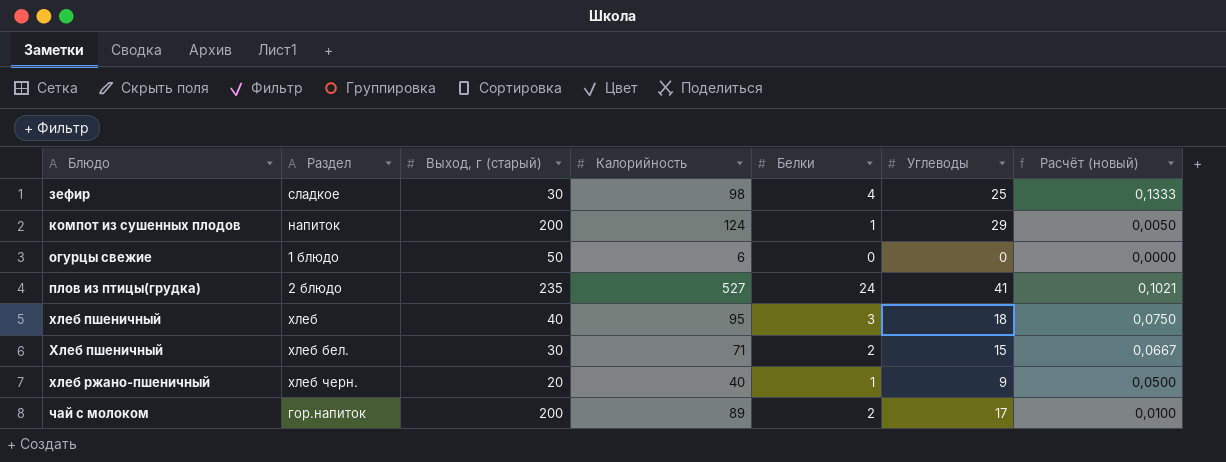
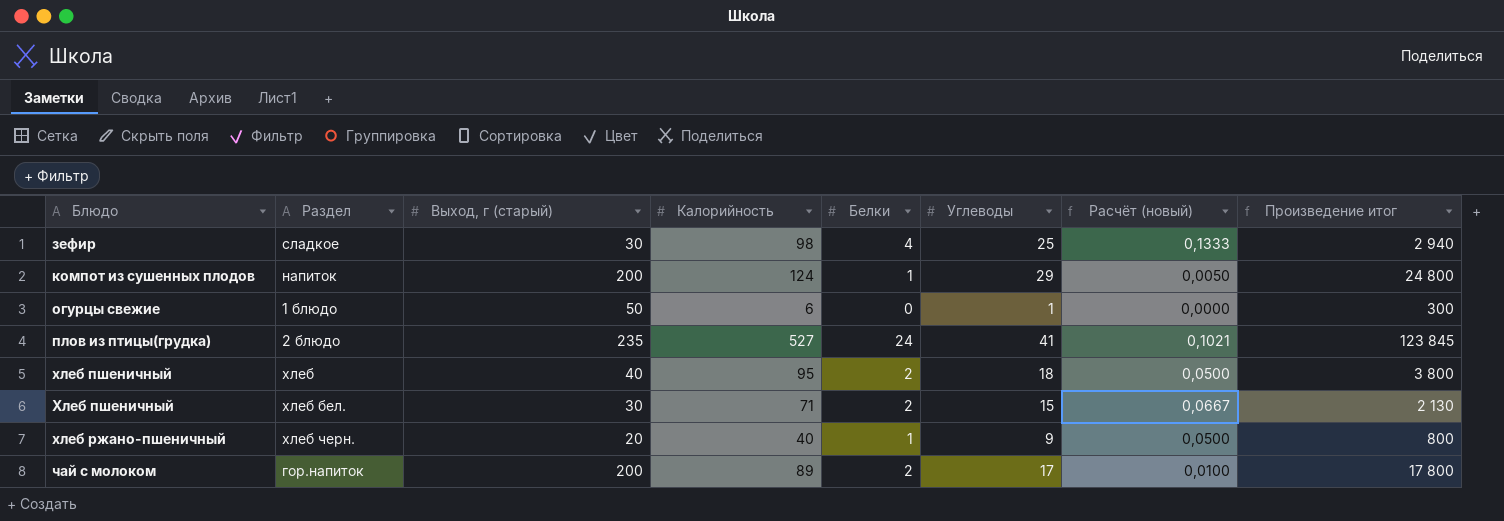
column Произведение итог | formula: none -> [Выход, г (старый)] * [Калорийность]
огурцы свежие | Углеводы: 0 -> 1
хлеб пшеничный | Белки: 3 -> 2
хлеб пшеничный | Расчёт (новый): 0,0750 -> 0,0500

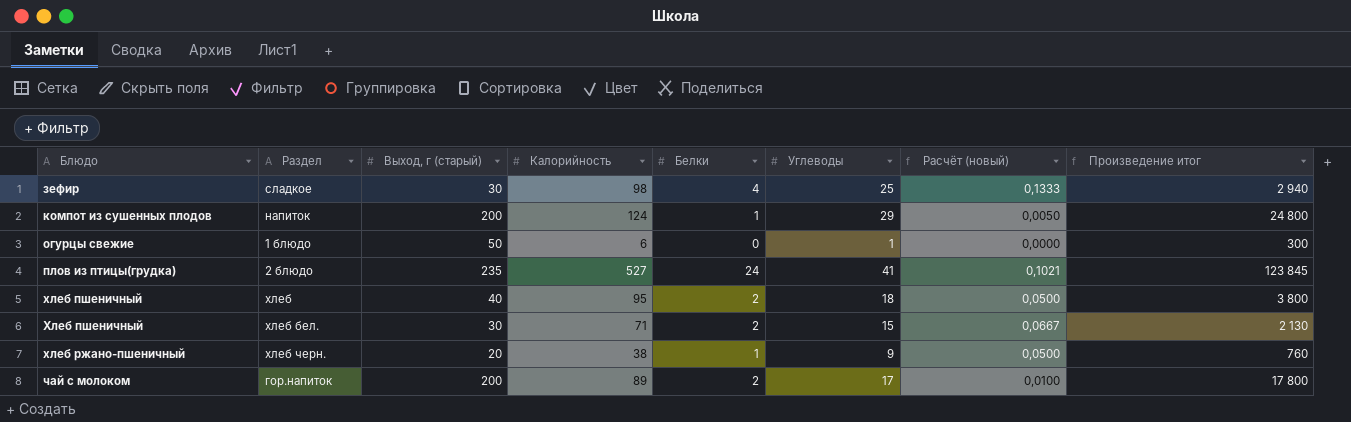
хлеб ржано-пшеничный | Калорийность: 40 -> 38
хлеб ржано-пшеничный | Произведение итог: 800 -> 760

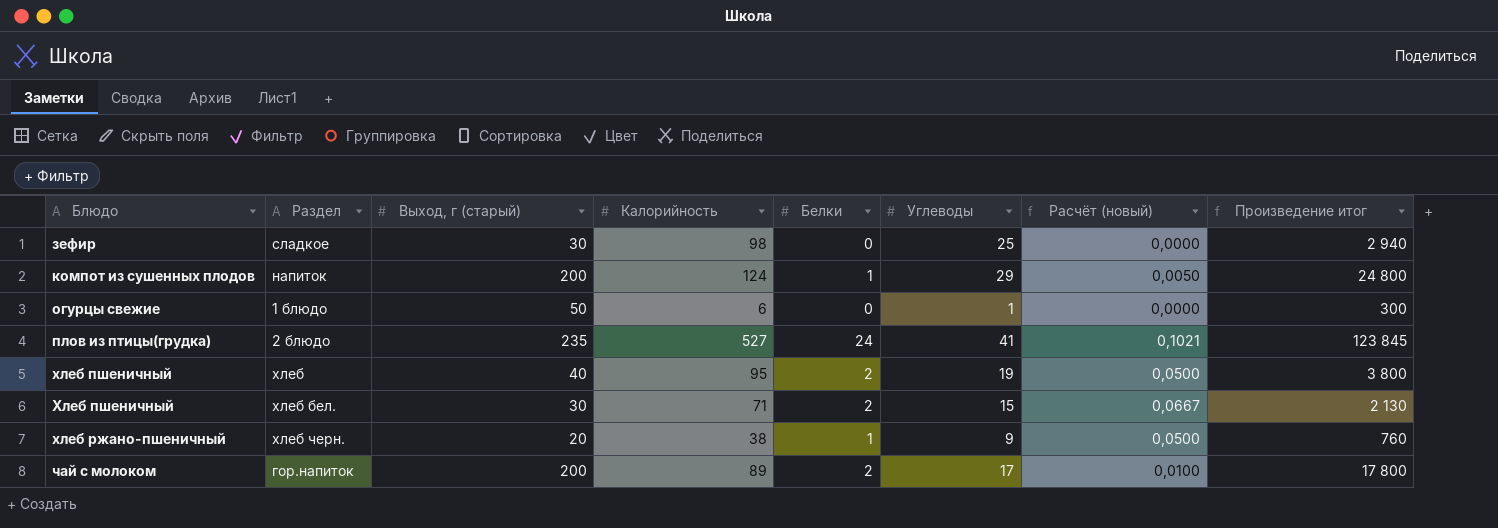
зефир | Белки: 4 -> 0
зефир | Расчёт (новый): 0,1333 -> 0,0000
хлеб пшеничный | Углеводы: 18 -> 19

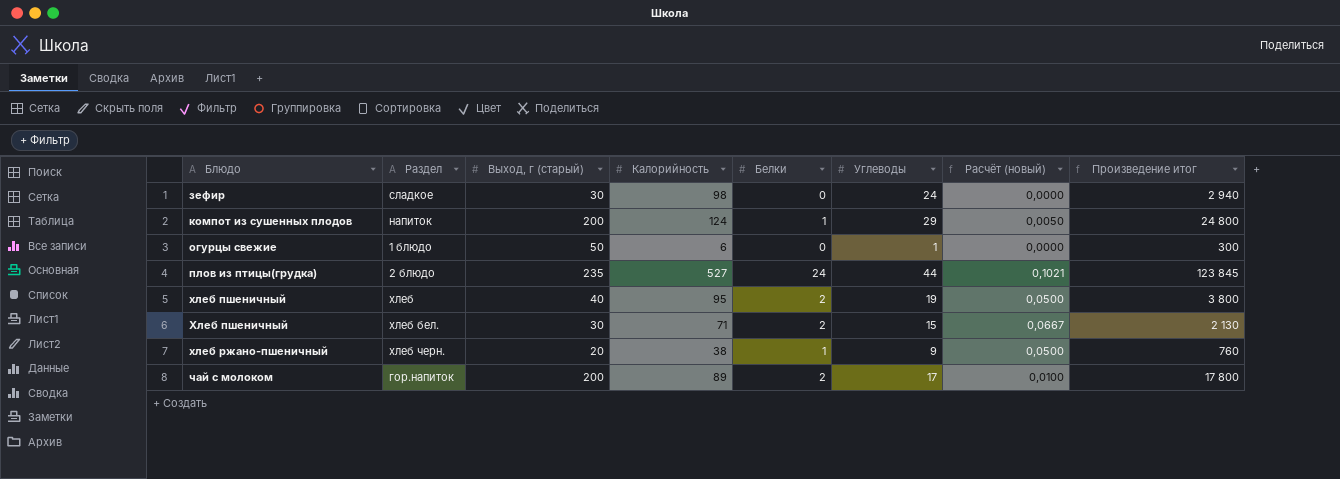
зефир | Углеводы: 25 -> 24
плов из птицы(грудка) | Углеводы: 41 -> 44

